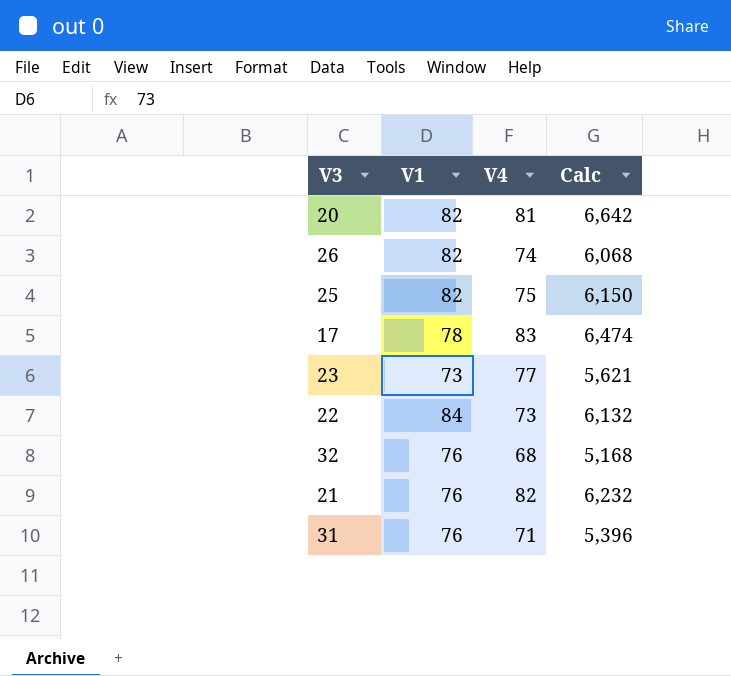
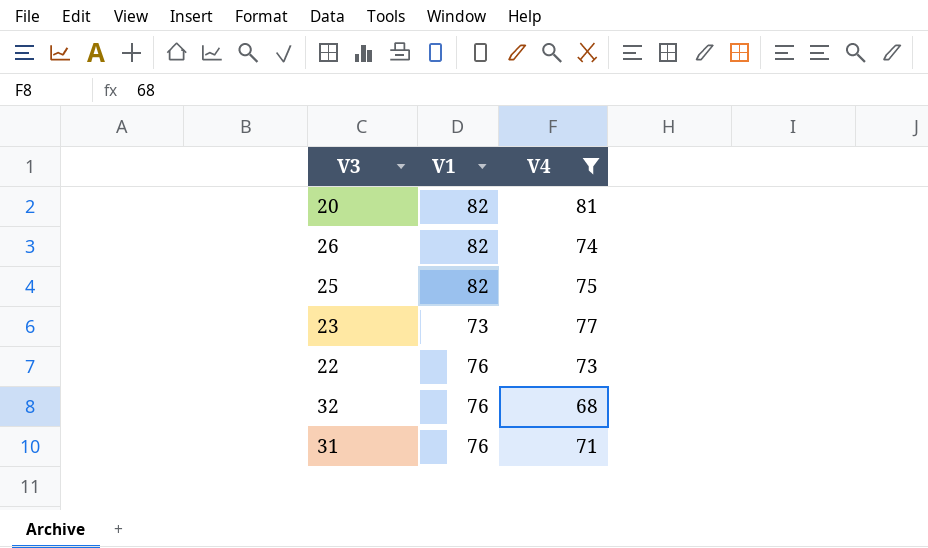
filter: none -> V4 <= 81
column Calc | formula: [V1] * [V4] -> none
22 | V1: 84 -> 76

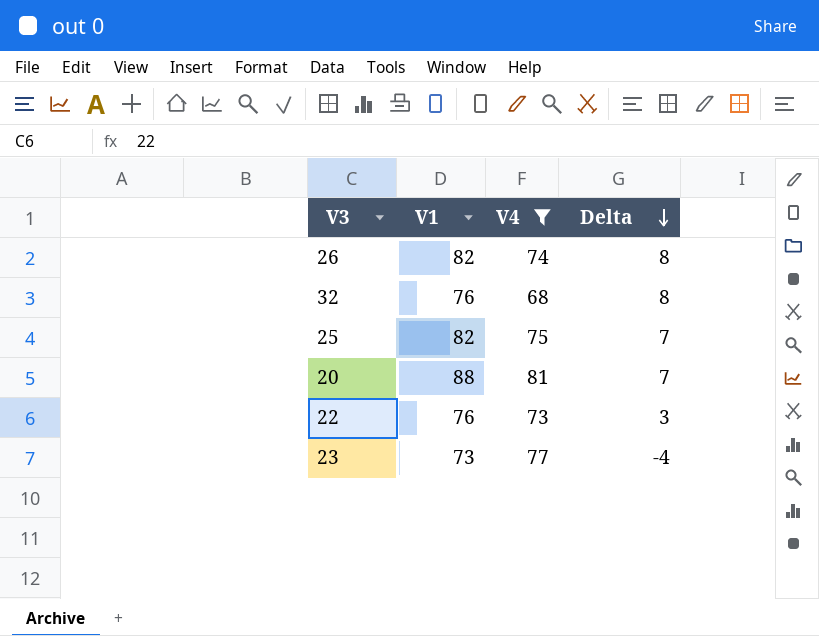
row order: none -> Delta descending
column Delta | formula: none -> [V1] - [V4]
row 31: 76 | 71 -> none
20 | V1: 82 -> 88

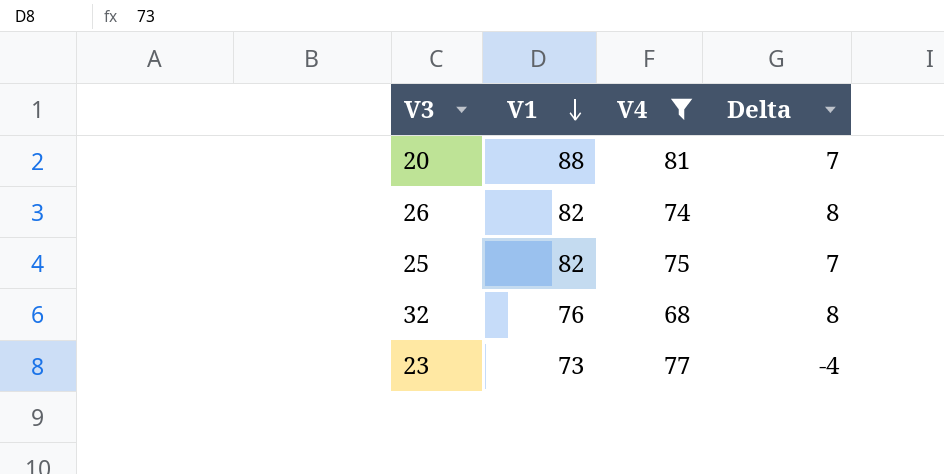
row order: Delta descending -> V1 descending
row 22: 76 | 73 | 3 -> none

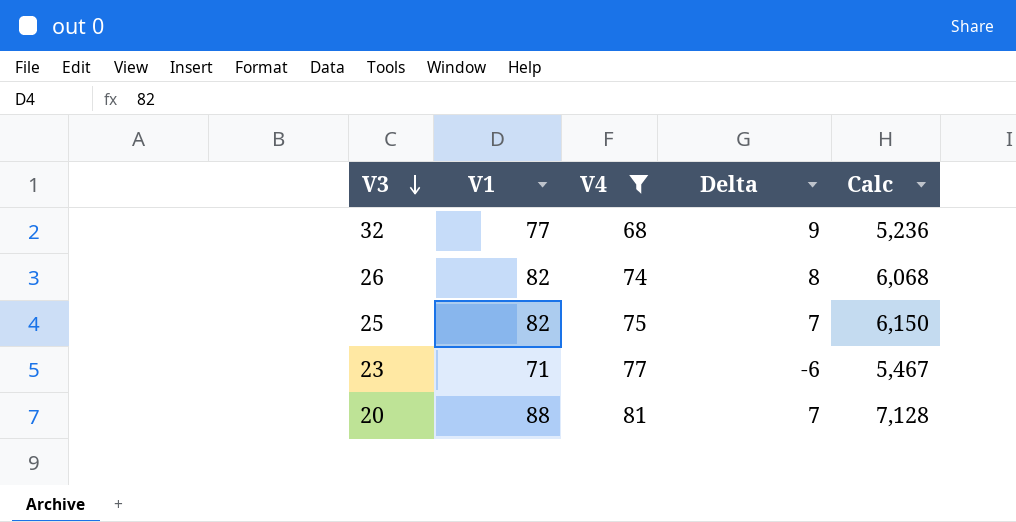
row order: V1 descending -> V3 descending
column Calc | formula: none -> [V1] * [V4]
32 | V1: 76 -> 77
32 | Delta: 8 -> 9
23 | V1: 73 -> 71
23 | Delta: -4 -> -6

